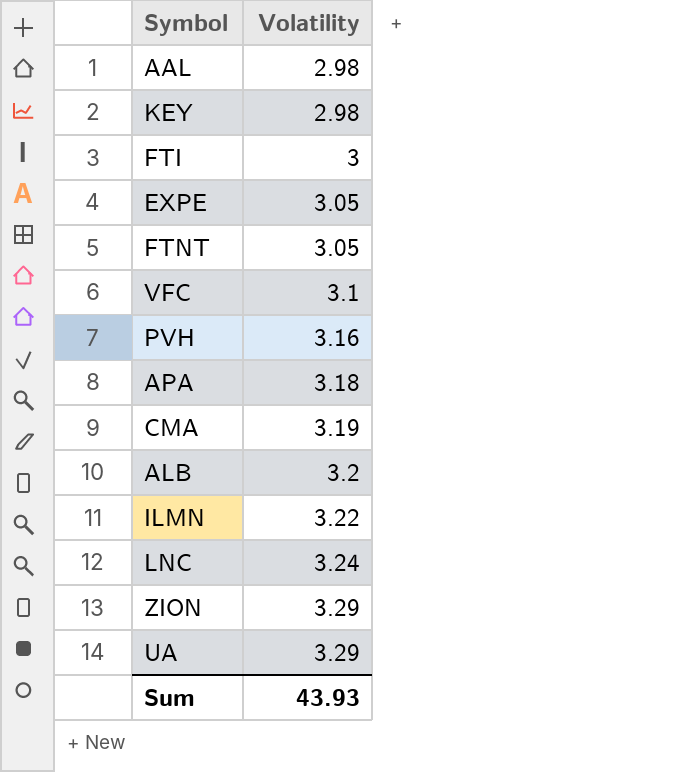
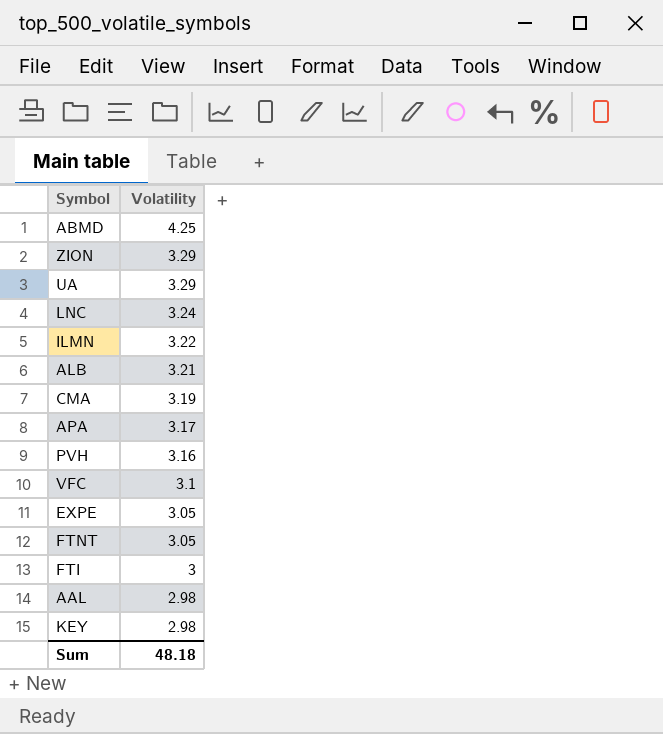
row order: Volatility ascending -> Volatility descending
row ABMD: none -> 4.25
ALB | Volatility: 3.2 -> 3.21
APA | Volatility: 3.18 -> 3.17
Sum | Volatility: 43.93 -> 48.18

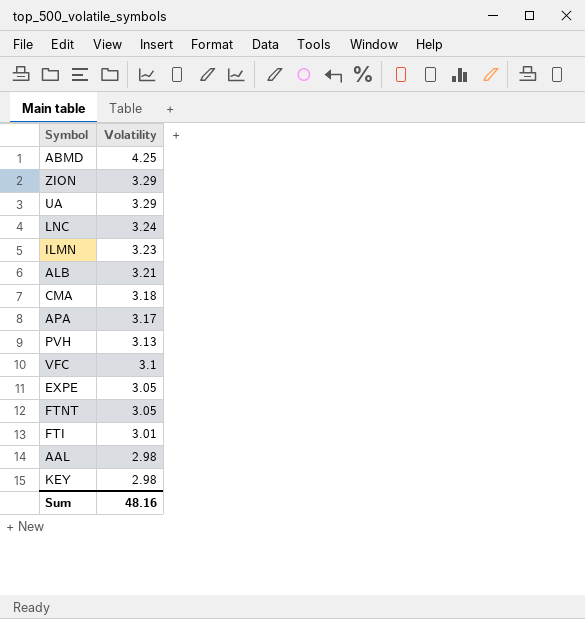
ILMN | Volatility: 3.22 -> 3.23
CMA | Volatility: 3.19 -> 3.18
PVH | Volatility: 3.16 -> 3.13
FTI | Volatility: 3 -> 3.01
Sum | Volatility: 48.18 -> 48.16

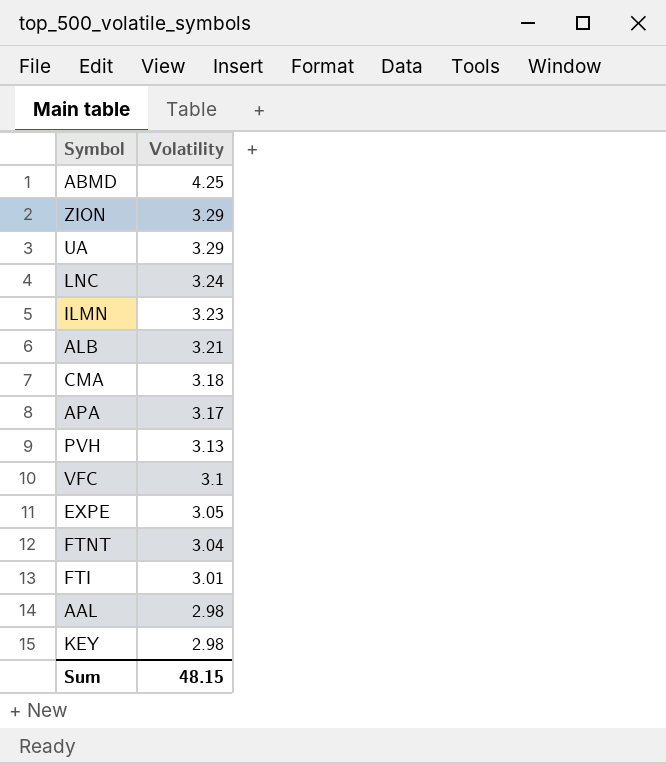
FTNT | Volatility: 3.05 -> 3.04
Sum | Volatility: 48.16 -> 48.15

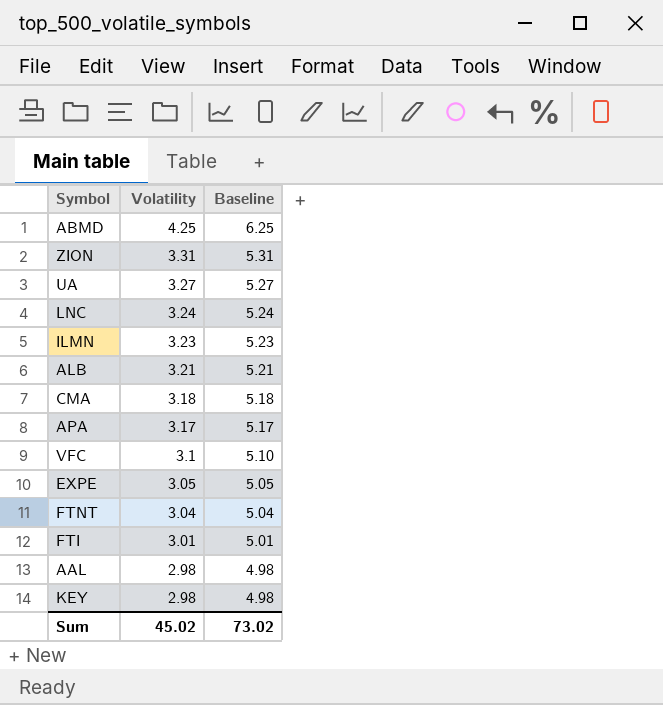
column Baseline | formula: none -> [Volatility] + 2
row PVH: 3.13 -> none
ZION | Volatility: 3.29 -> 3.31
UA | Volatility: 3.29 -> 3.27
Sum | Volatility: 48.15 -> 45.02

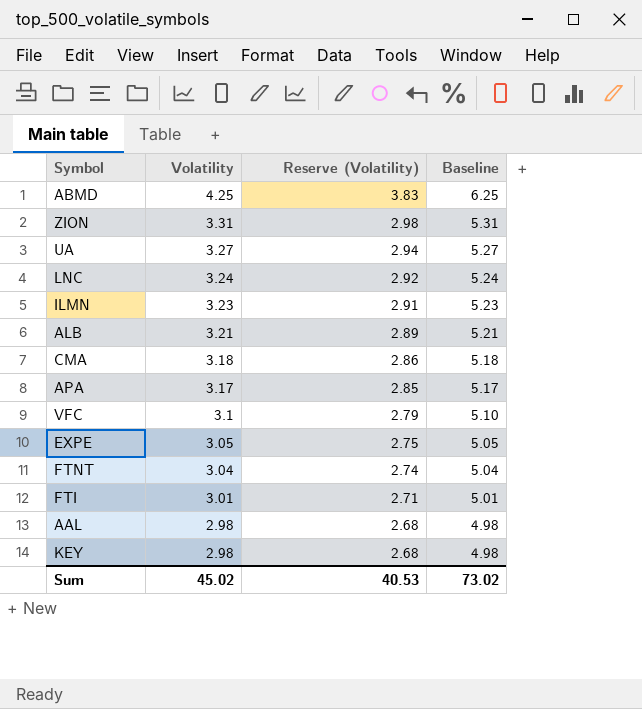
column Reserve (Volatility) | formula: none -> [Volatility] * 0.9

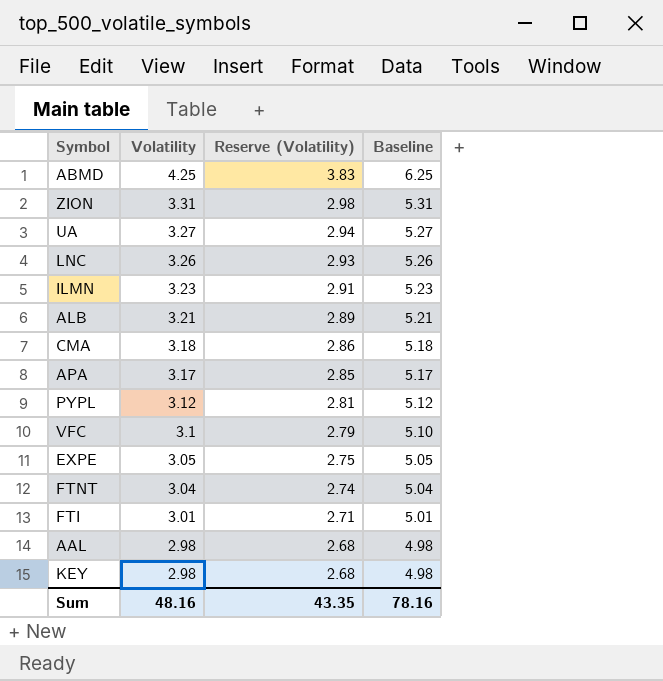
LNC | Volatility: 3.24 -> 3.26
LNC | Reserve (Volatility): 2.92 -> 2.93
LNC | Baseline: 5.24 -> 5.26
row PYPL: none -> 3.12 | 2.81 | 5.12
Sum | Volatility: 45.02 -> 48.16
Sum | Reserve (Volatility): 40.53 -> 43.35
Sum | Baseline: 73.02 -> 78.16

